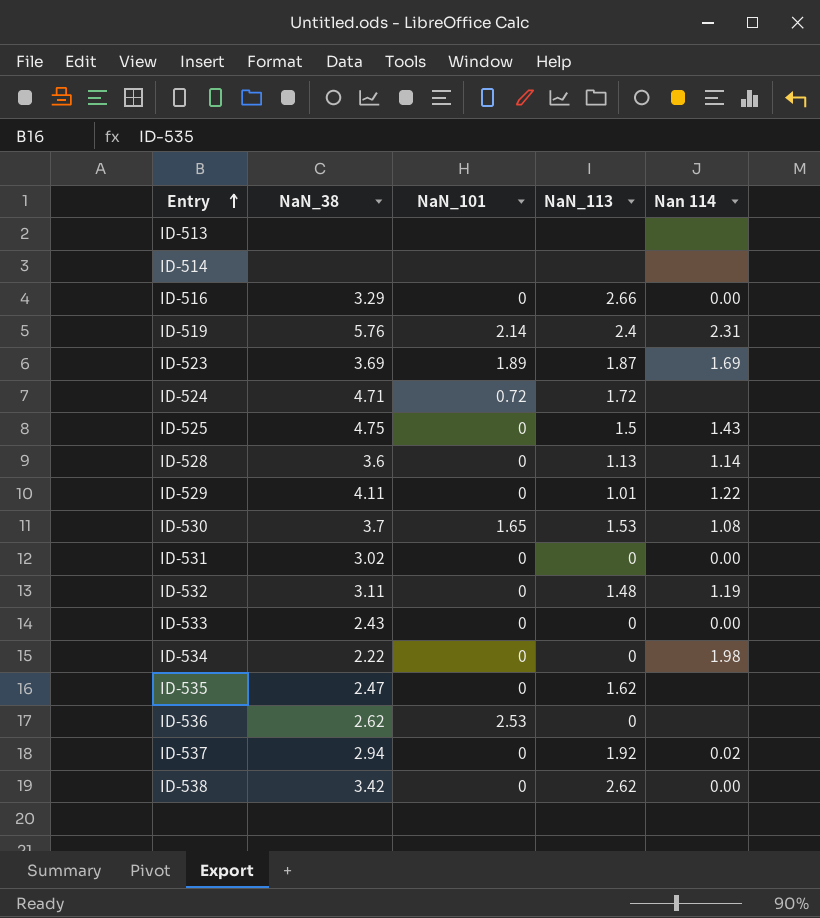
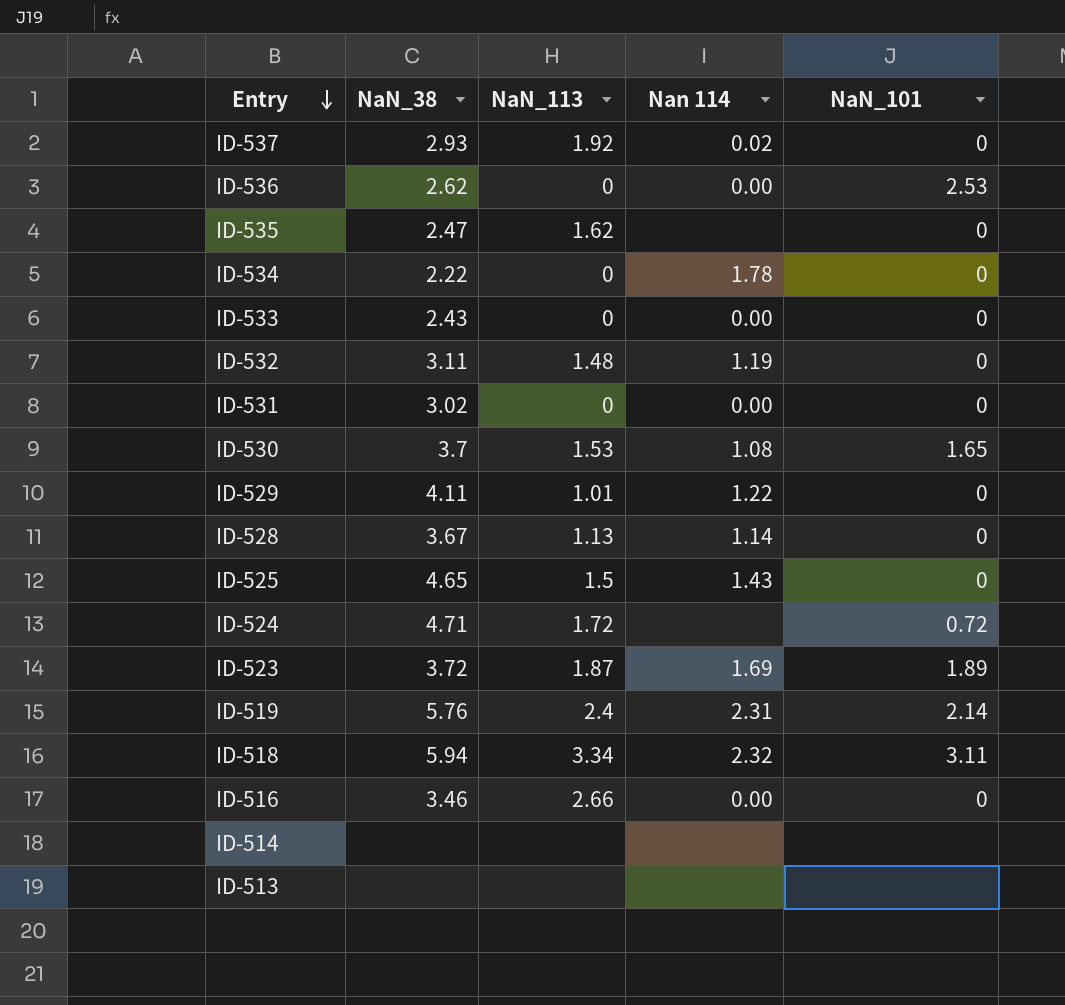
row order: Entry ascending -> Entry descending
column NaN_101 | position: 3 -> 5
row ID-538: 3.42 | 0 | 2.62 | 0.00 -> none
ID-537 | NaN_38: 2.94 -> 2.93
ID-536 | Nan 114: none -> 0.00
ID-534 | Nan 114: 1.98 -> 1.78
ID-528 | NaN_38: 3.6 -> 3.67
ID-525 | NaN_38: 4.75 -> 4.65
ID-523 | NaN_38: 3.69 -> 3.72
row ID-518: none -> 5.94 | 3.34 | 2.32 | 3.11
ID-516 | NaN_38: 3.29 -> 3.46

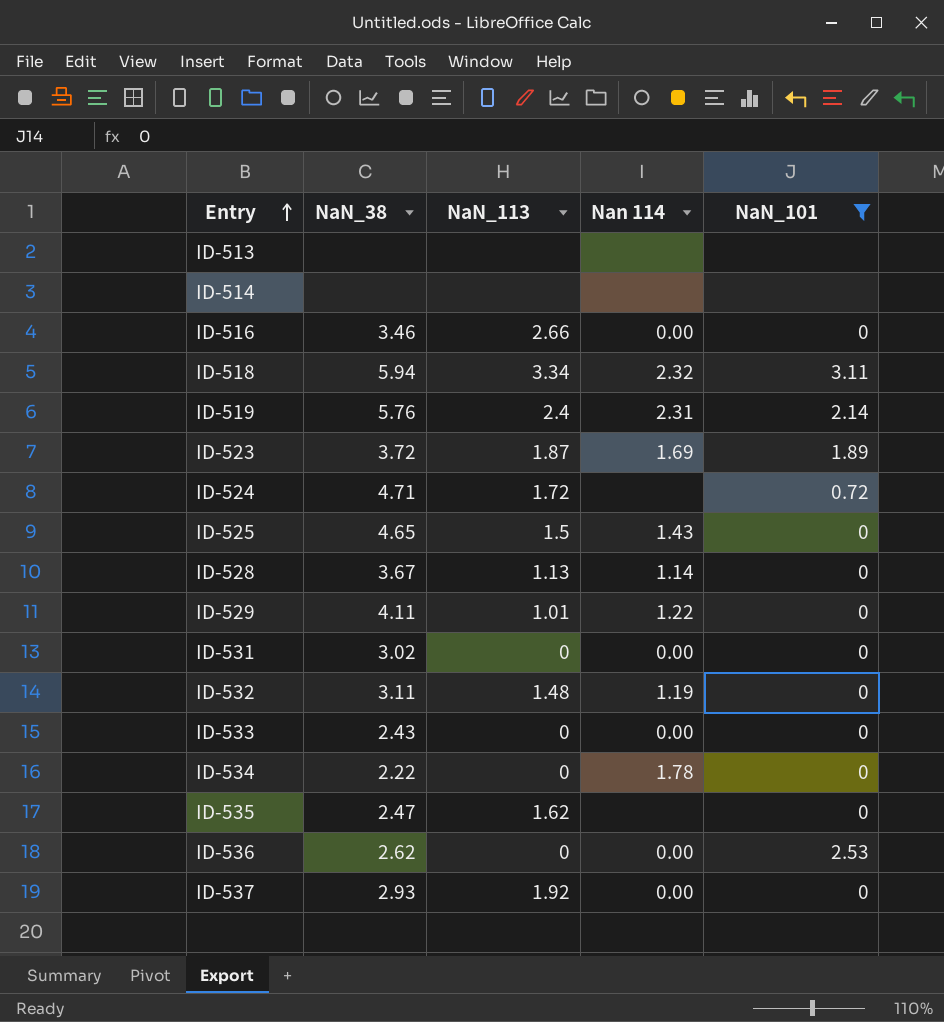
filter: none -> NaN_101 != 1.65
row order: Entry descending -> Entry ascending
ID-537 | Nan 114: 0.02 -> 0.00

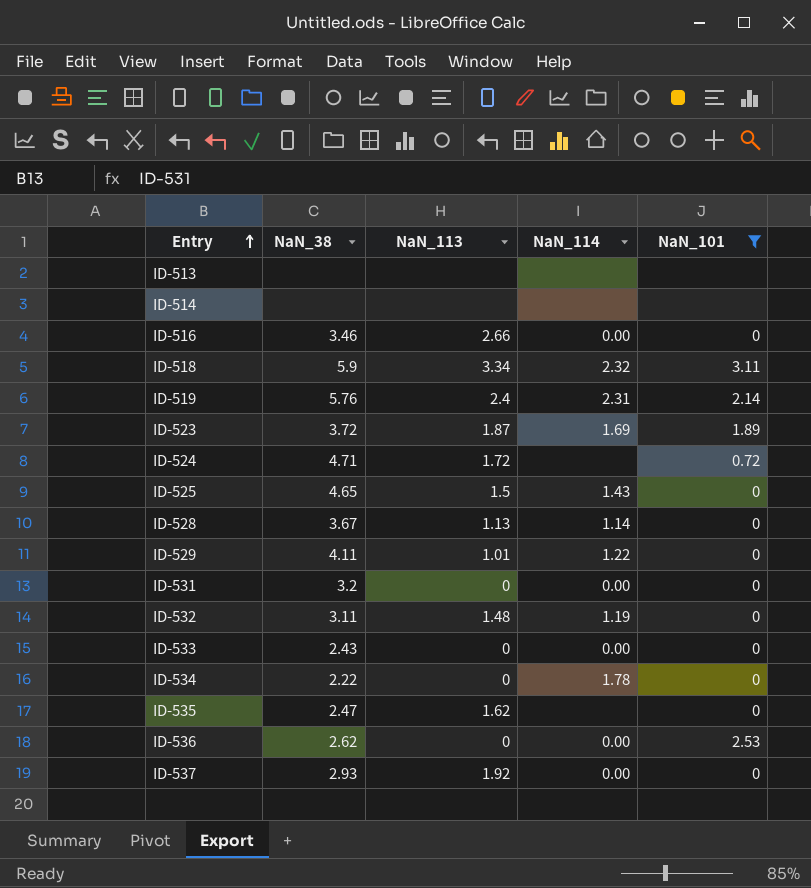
column name: Nan 114 -> NaN_114
ID-518 | NaN_38: 5.94 -> 5.9
ID-531 | NaN_38: 3.02 -> 3.2

